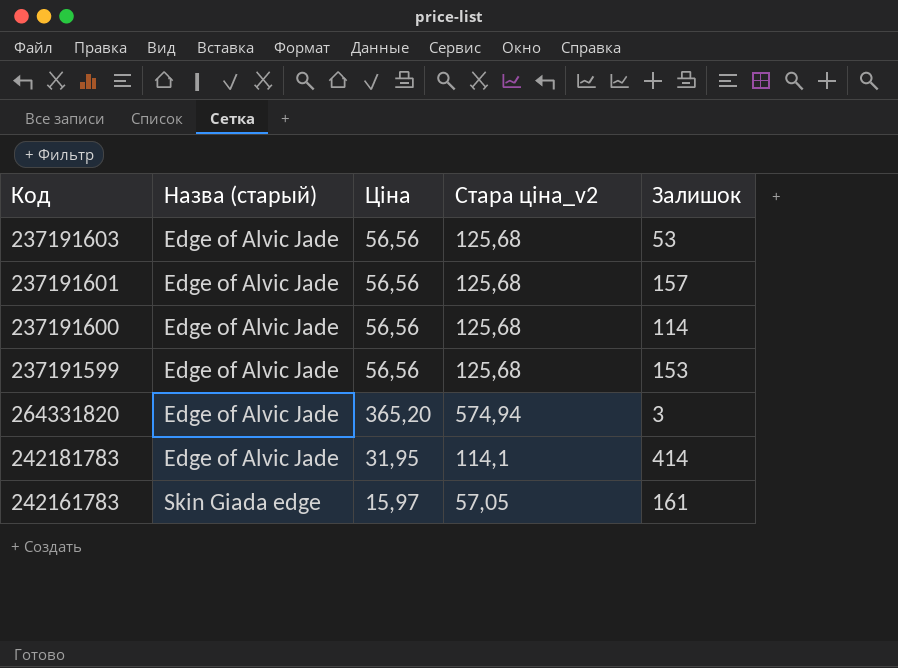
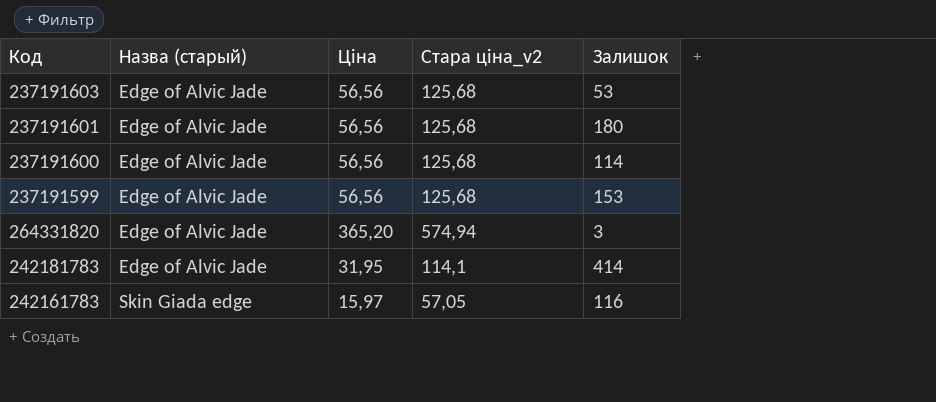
237191601 | Залишок: 157 -> 180
242161783 | Залишок: 161 -> 116

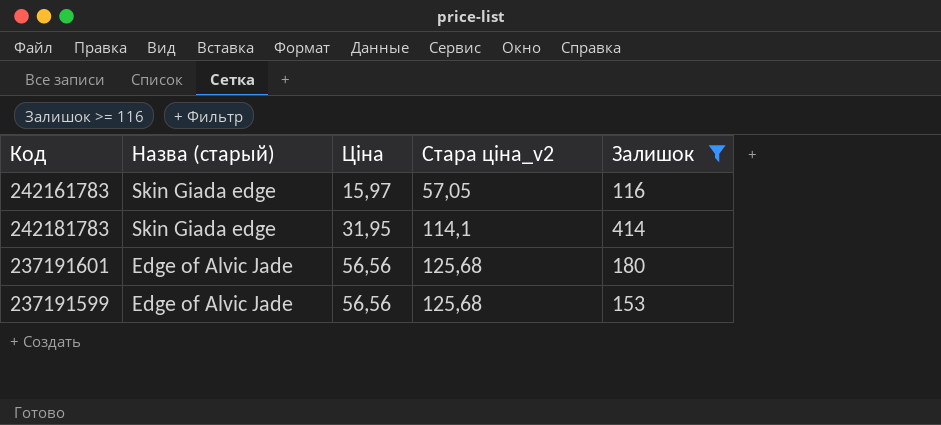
filter: none -> Залишок >= 116
row order: Назва (старый) ascending -> Назва (старый) descending
242181783 | Назва (старый): Edge of Alvic Jade -> Skin Giada edge

